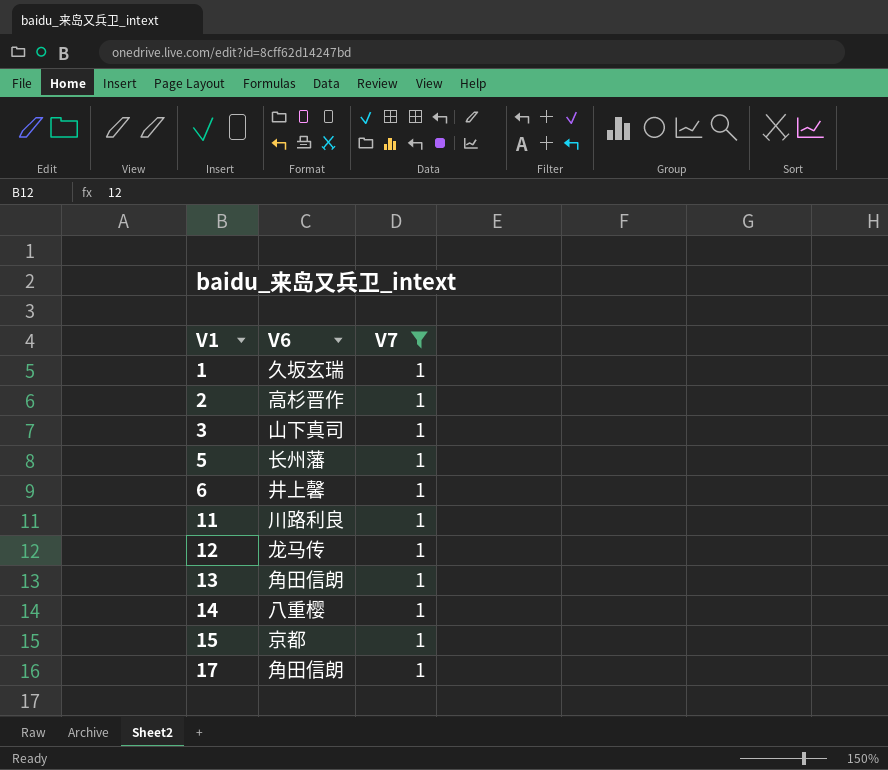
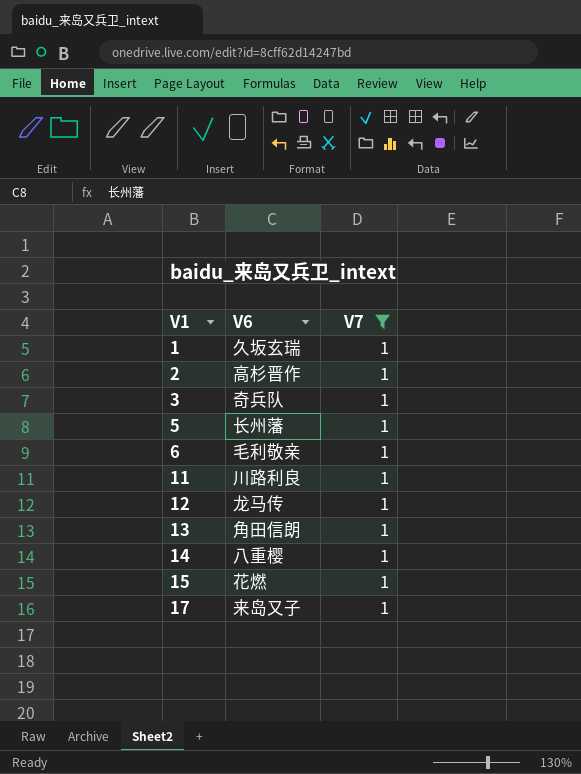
3 | V6: 山下真司 -> 奇兵队
6 | V6: 井上馨 -> 毛利敬亲
15 | V6: 京都 -> 花燃
17 | V6: 角田信朗 -> 来岛又子

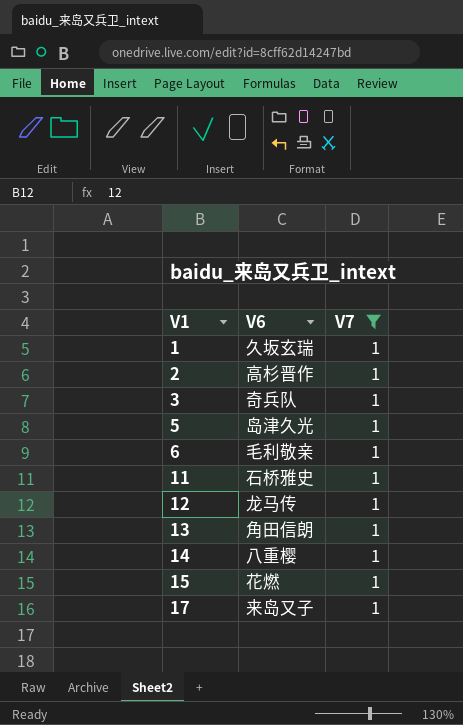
5 | V6: 长州藩 -> 岛津久光
11 | V6: 川路利良 -> 石桥雅史

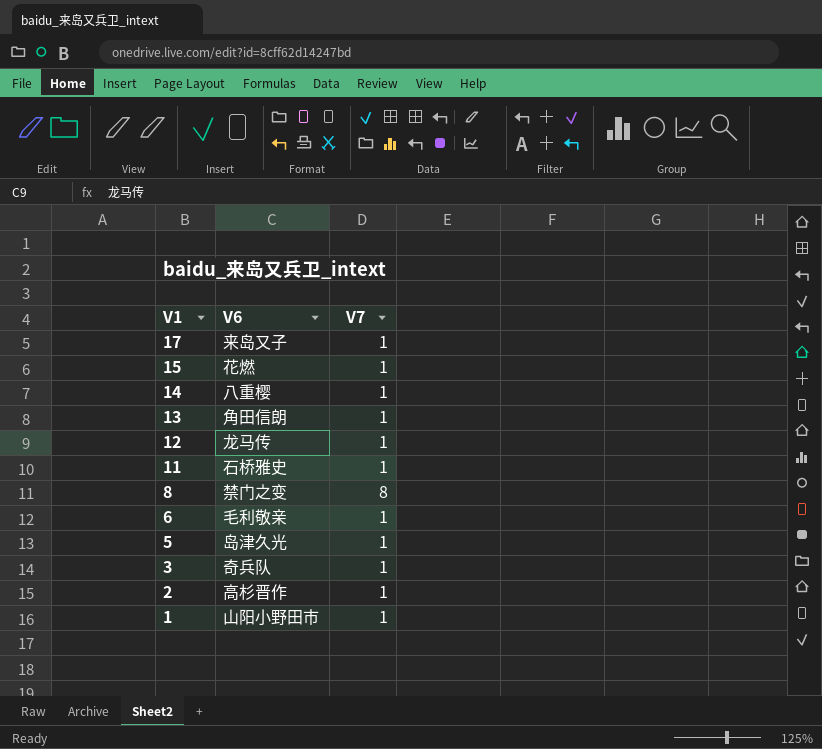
filter: V7 = 1 -> none
row order: V1 ascending -> V1 descending
1 | V6: 久坂玄瑞 -> 山阳小野田市

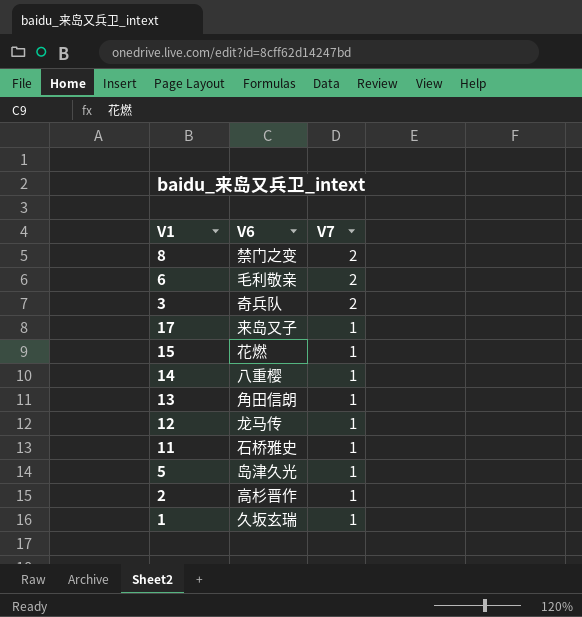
row order: V1 descending -> V7 descending
8 | V7: 8 -> 2
6 | V7: 1 -> 2
3 | V7: 1 -> 2
1 | V6: 山阳小野田市 -> 久坂玄瑞

